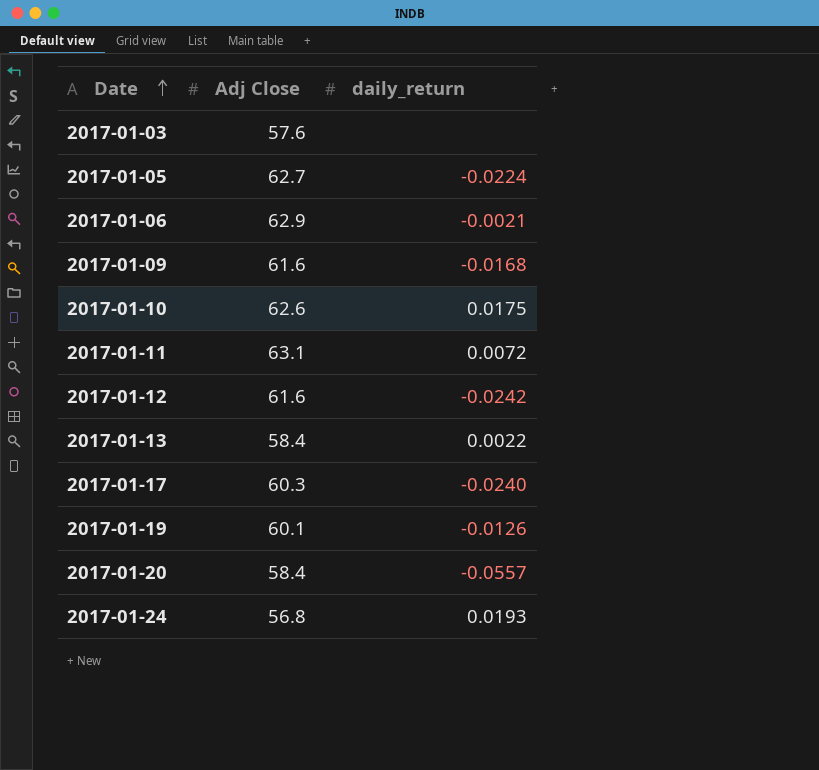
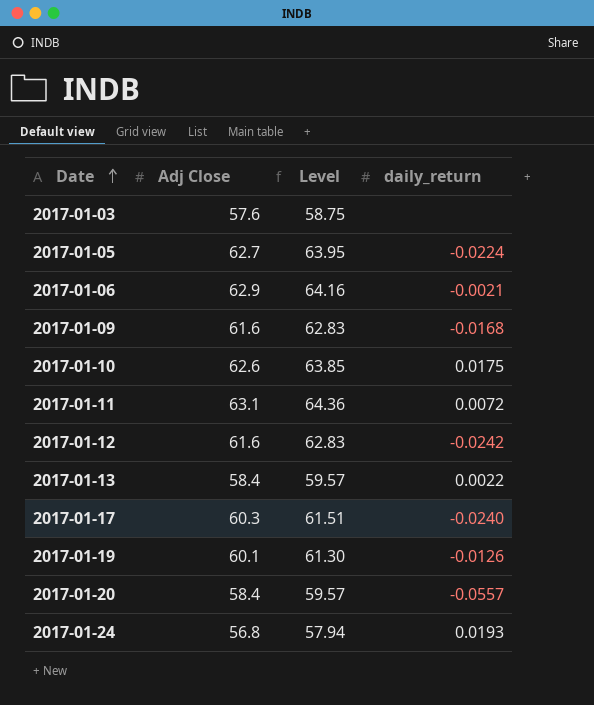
column Level | formula: none -> [Adj Close] * 1.02

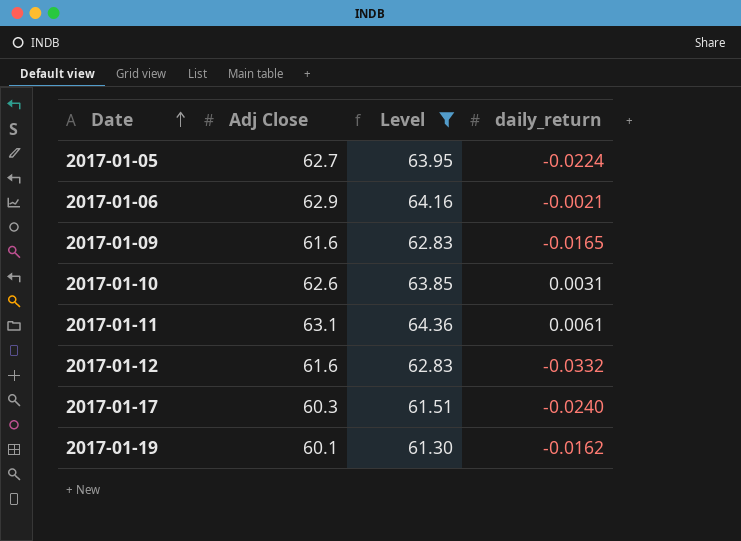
filter: none -> Level >= 61.30
2017-01-09 | daily_return: -0.0168 -> -0.0165
2017-01-10 | daily_return: 0.0175 -> 0.0031
2017-01-11 | daily_return: 0.0072 -> 0.0061
2017-01-12 | daily_return: -0.0242 -> -0.0332
2017-01-19 | daily_return: -0.0126 -> -0.0162

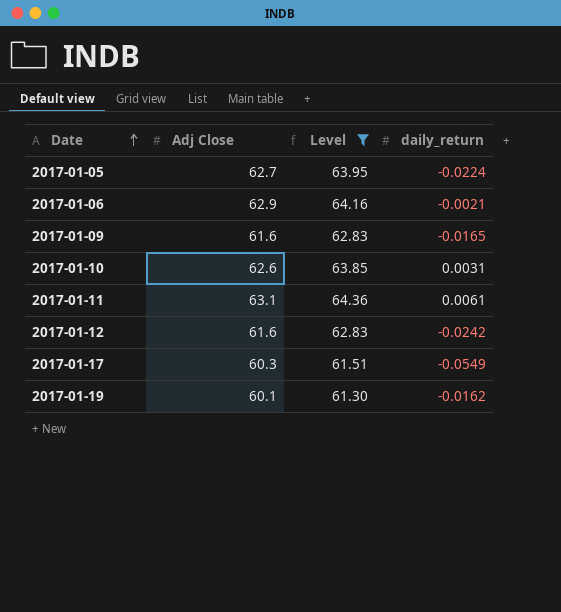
2017-01-12 | daily_return: -0.0332 -> -0.0242
2017-01-17 | daily_return: -0.0240 -> -0.0549

